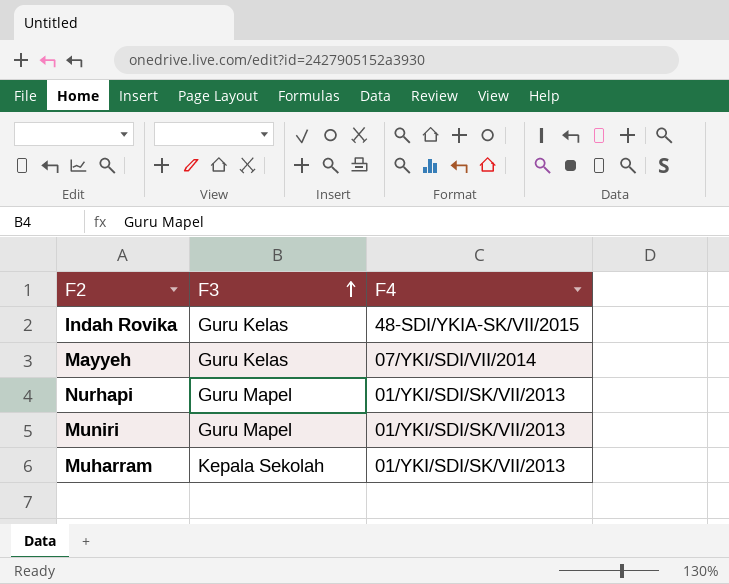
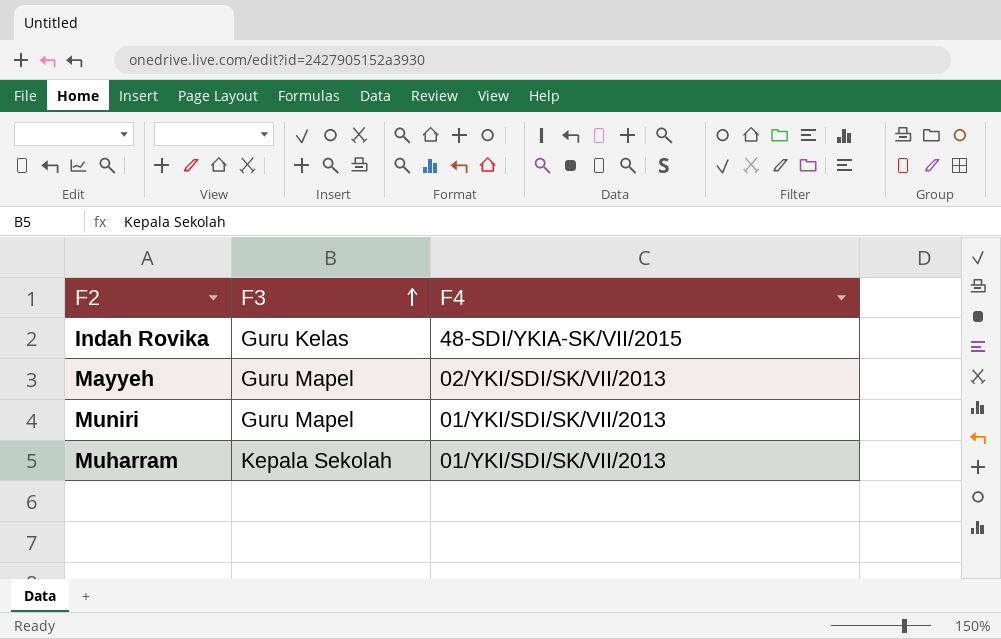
row Nurhapi: Guru Mapel | 01/YKI/SDI/SK/VII/2013 -> none
Mayyeh | F3: Guru Kelas -> Guru Mapel
Mayyeh | F4: 07/YKI/SDI/VII/2014 -> 02/YKI/SDI/SK/VII/2013

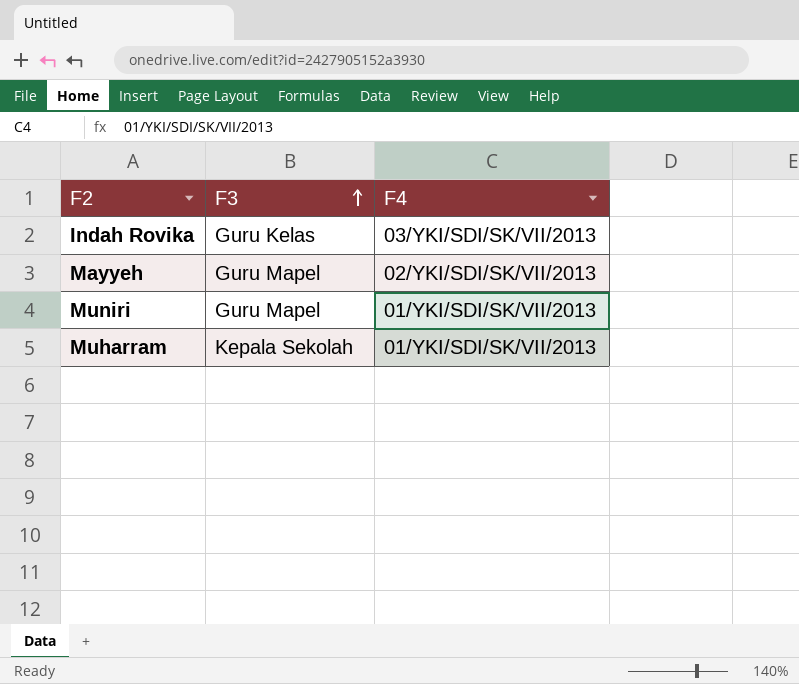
Indah Rovika | F4: 48-SDI/YKIA-SK/VII/2015 -> 03/YKI/SDI/SK/VII/2013

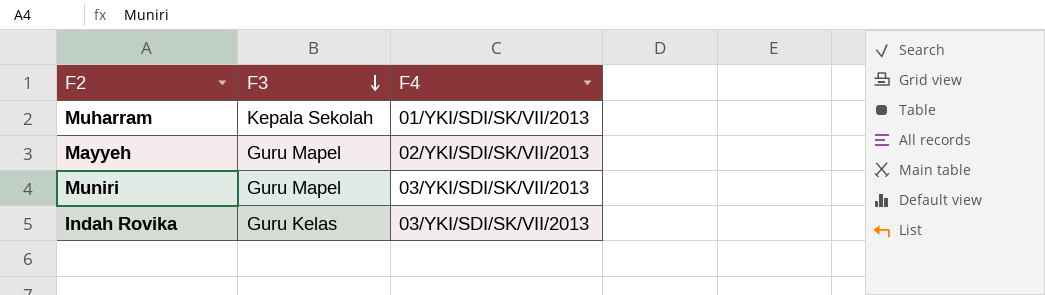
row order: F3 ascending -> F3 descending
Muniri | F4: 01/YKI/SDI/SK/VII/2013 -> 03/YKI/SDI/SK/VII/2013

